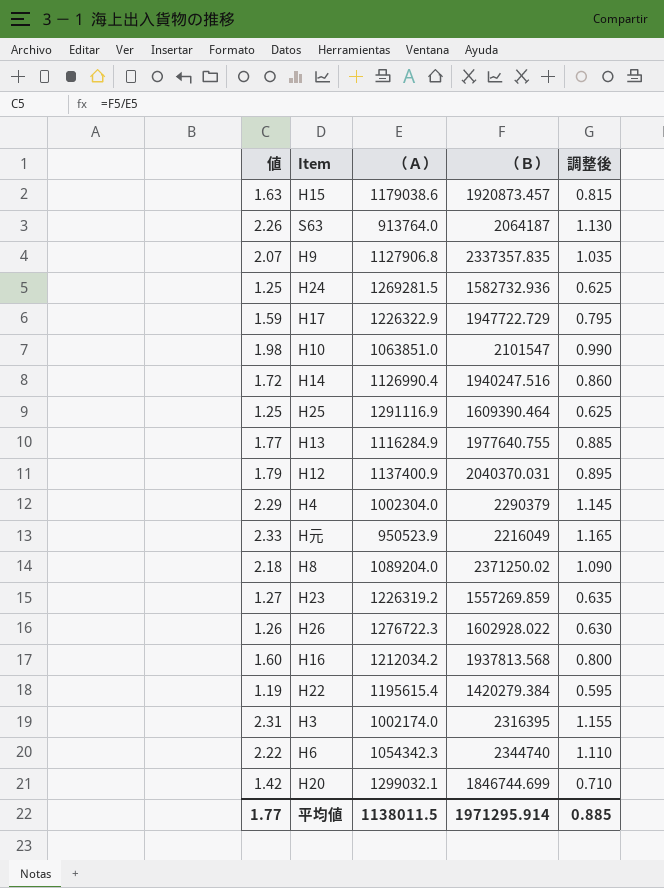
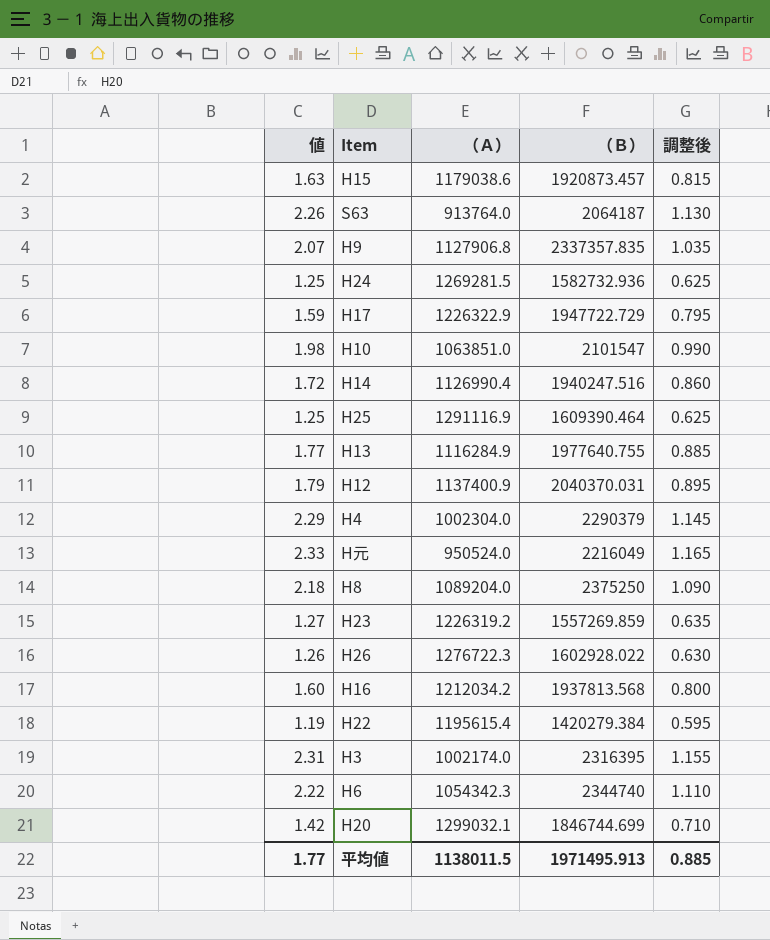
H元 | （Ａ）: 950523.9 -> 950524.0
H8 | （Ｂ）: 2371250.02 -> 2375250
平均値 | （Ｂ）: 1971295.914 -> 1971495.913

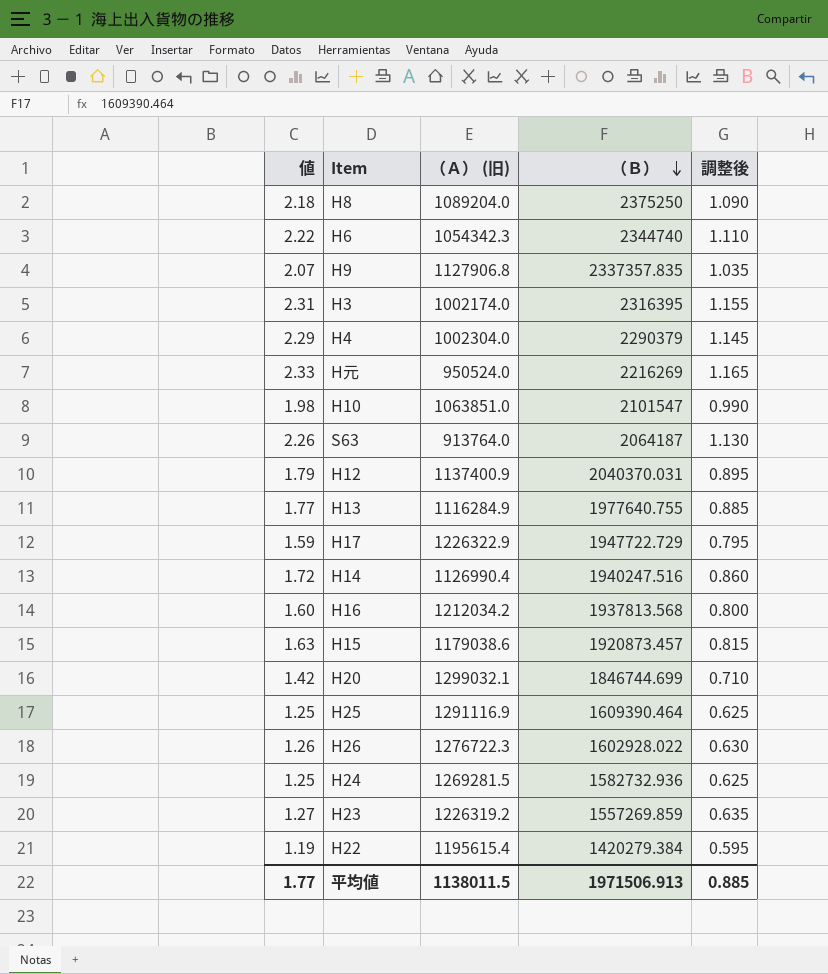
row order: none -> （Ｂ） descending
column name: （Ａ） -> （Ａ） (旧)
H元 | （Ｂ）: 2216049 -> 2216269
平均値 | （Ｂ）: 1971495.913 -> 1971506.913

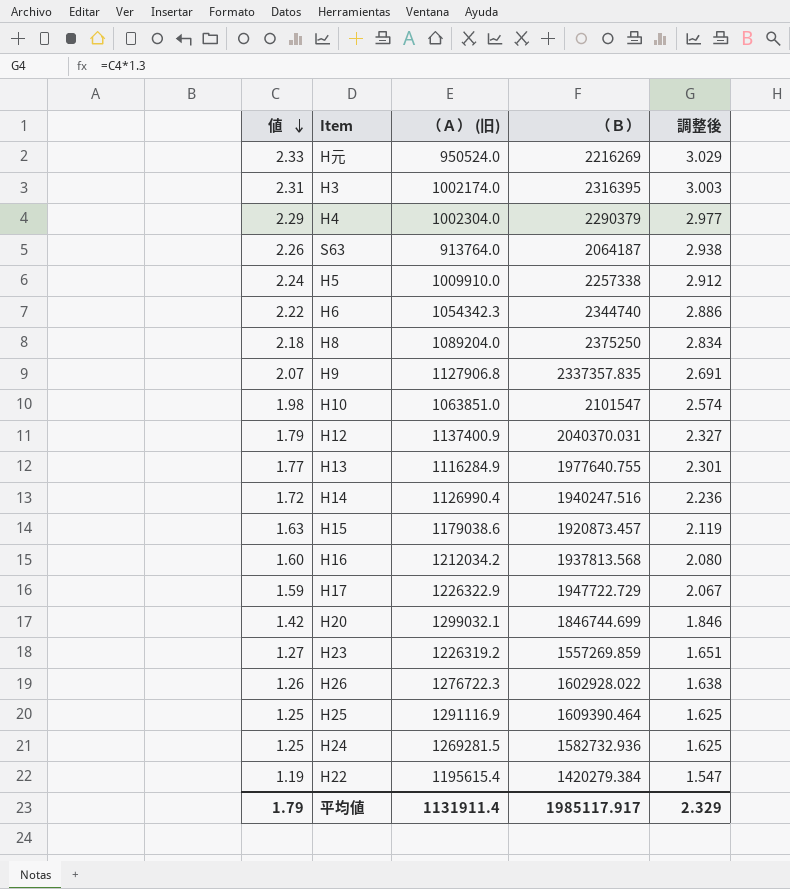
row order: （Ｂ） descending -> 値 descending
column 調整後 | formula: [値] * 0.5 -> [値] * 1.3
row H5: none -> 2.24 | 1009910.0 | 2257338 | 2.912
平均値 | 値: 1.77 -> 1.79
平均値 | （Ａ） (旧): 1138011.5 -> 1131911.4
平均値 | （Ｂ）: 1971506.913 -> 1985117.917
平均値 | 調整後: 0.885 -> 2.329

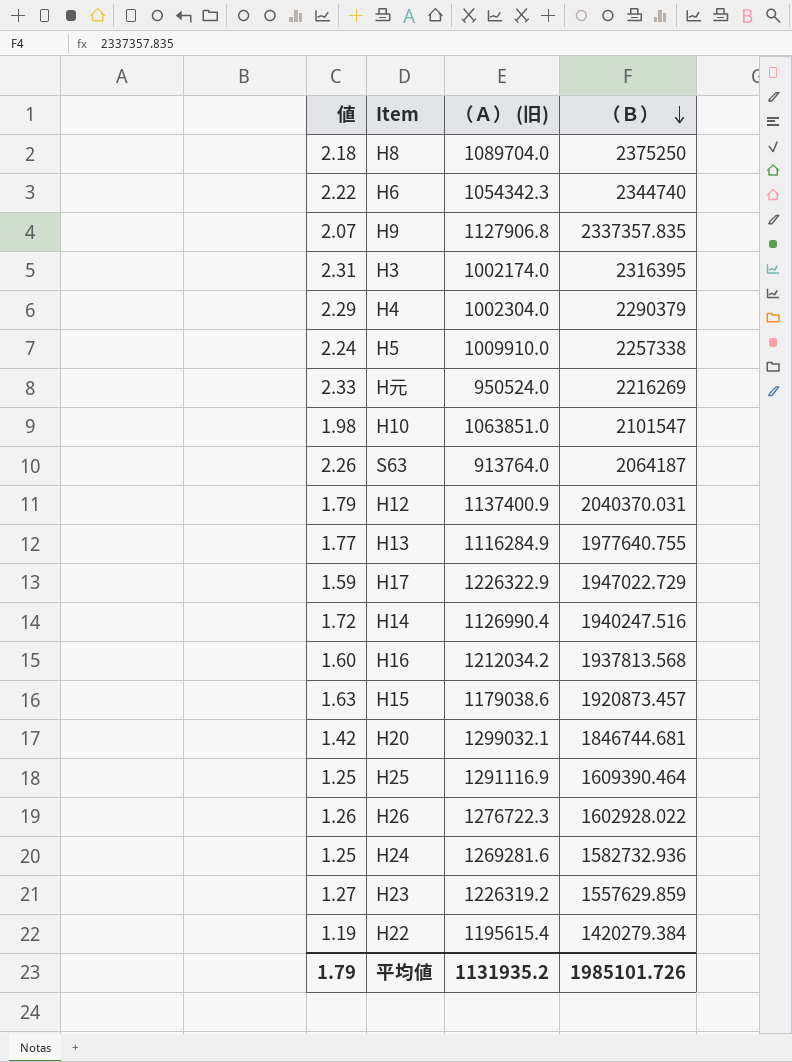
row order: 値 descending -> （Ｂ） descending
column 調整後 | formula: [値] * 1.3 -> none
H8 | （Ａ） (旧): 1089204.0 -> 1089704.0
H17 | （Ｂ）: 1947722.729 -> 1947022.729
H20 | （Ｂ）: 1846744.699 -> 1846744.681
H24 | （Ａ） (旧): 1269281.5 -> 1269281.6
H23 | （Ｂ）: 1557269.859 -> 1557629.859
平均値 | （Ａ） (旧): 1131911.4 -> 1131935.2
平均値 | （Ｂ）: 1985117.917 -> 1985101.726

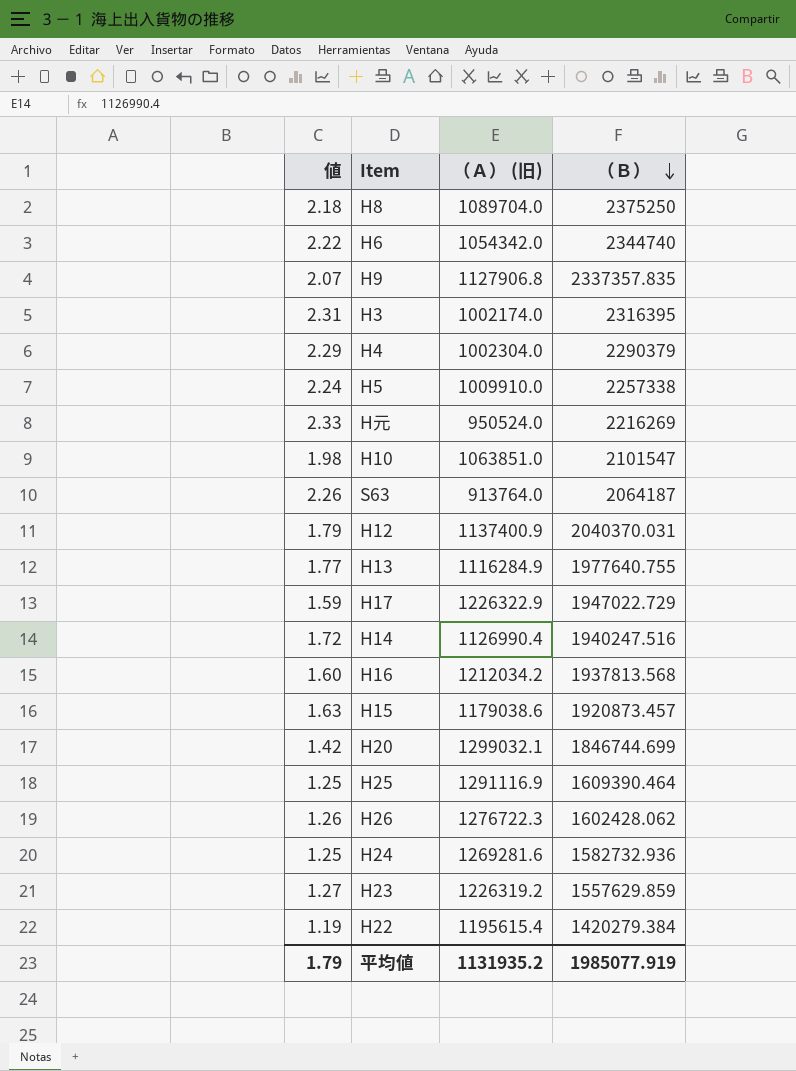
H6 | （Ａ） (旧): 1054342.3 -> 1054342.0
H20 | （Ｂ）: 1846744.681 -> 1846744.699
H26 | （Ｂ）: 1602928.022 -> 1602428.062
平均値 | （Ｂ）: 1985101.726 -> 1985077.919

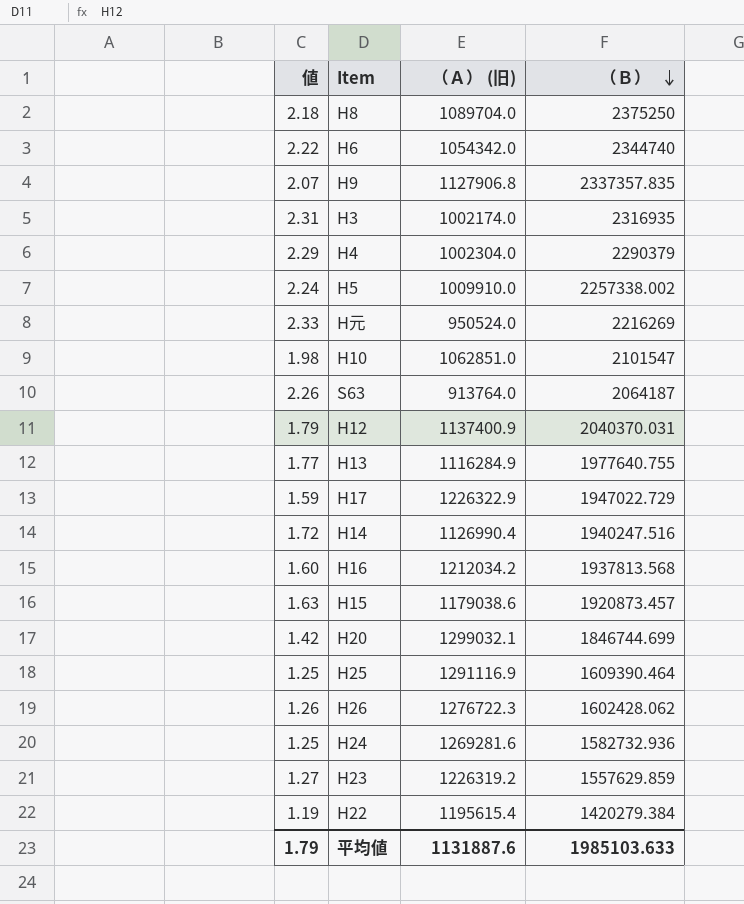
H3 | （Ｂ）: 2316395 -> 2316935
H5 | （Ｂ）: 2257338 -> 2257338.002
H10 | （Ａ） (旧): 1063851.0 -> 1062851.0
平均値 | （Ａ） (旧): 1131935.2 -> 1131887.6
平均値 | （Ｂ）: 1985077.919 -> 1985103.633

